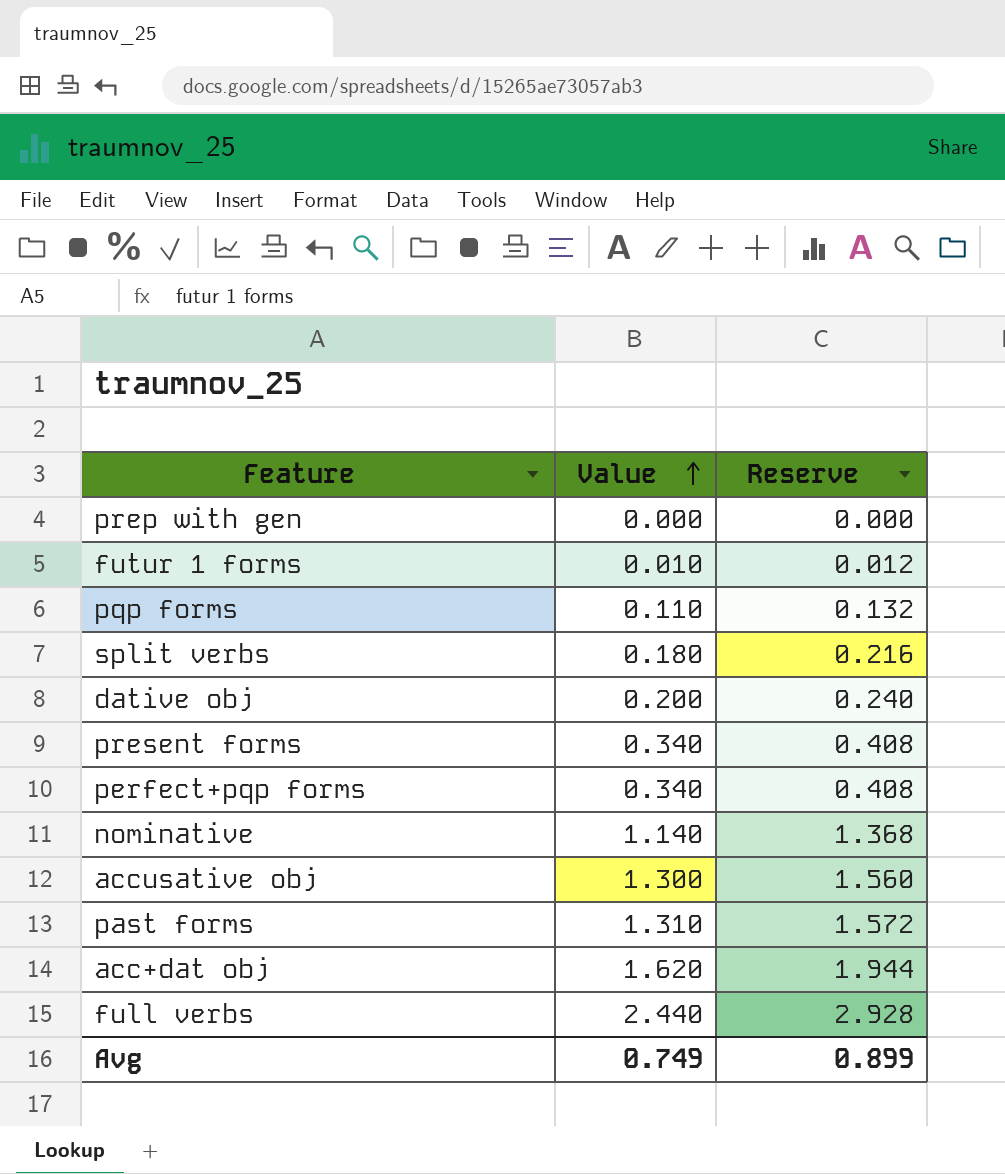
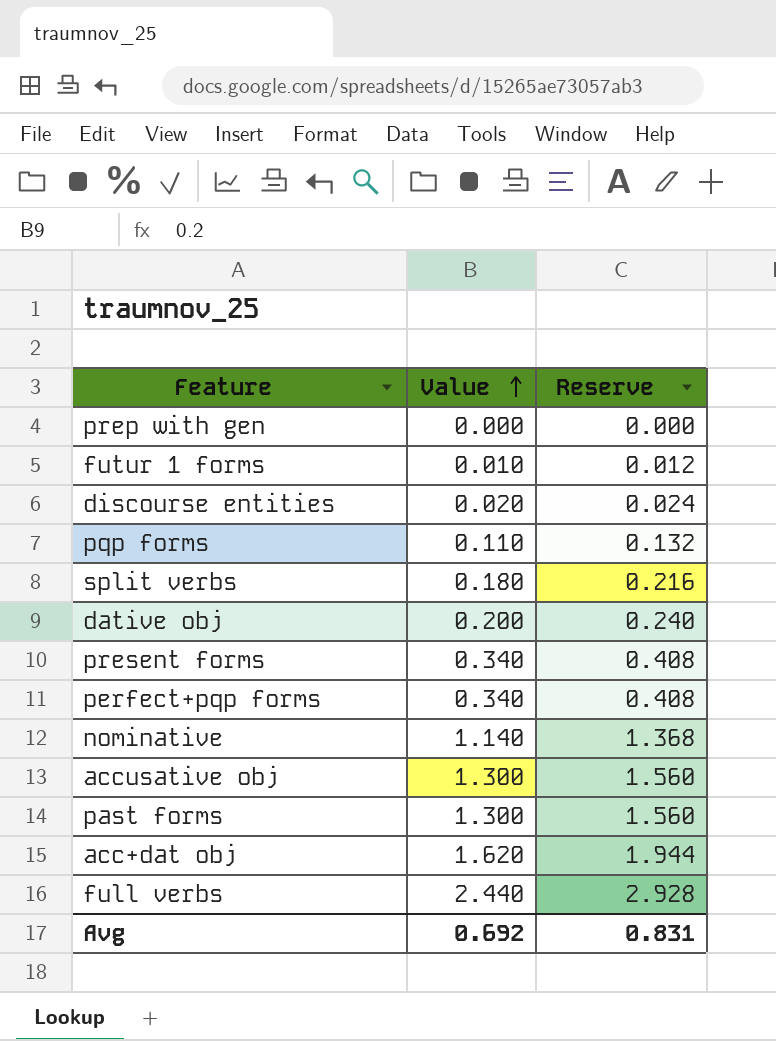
row discourse entities: none -> 0.020 | 0.024
past forms | Value: 1.310 -> 1.300
past forms | Reserve: 1.572 -> 1.560
Avg | Value: 0.749 -> 0.692
Avg | Reserve: 0.899 -> 0.831

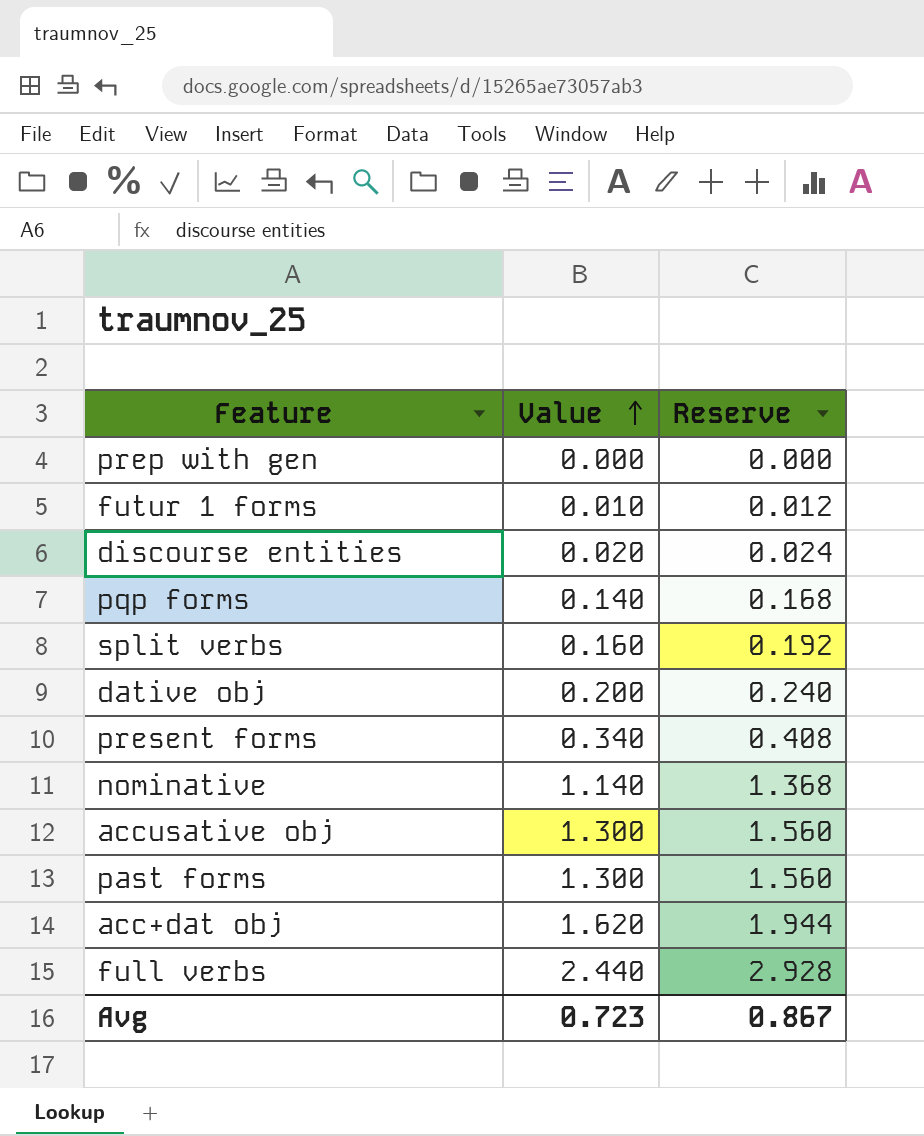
row perfect+pqp forms: 0.340 | 0.408 -> none
pqp forms | Value: 0.110 -> 0.140
pqp forms | Reserve: 0.132 -> 0.168
split verbs | Value: 0.180 -> 0.160
split verbs | Reserve: 0.216 -> 0.192
Avg | Value: 0.692 -> 0.723
Avg | Reserve: 0.831 -> 0.867

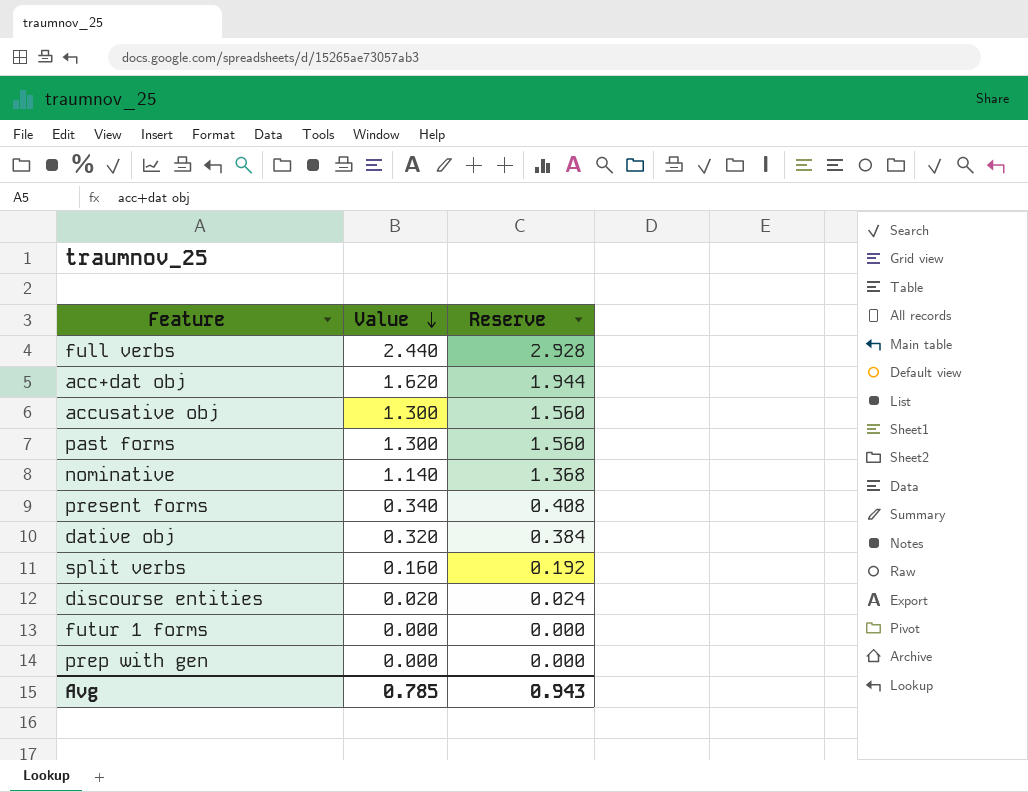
row order: Value ascending -> Value descending
row pqp forms: 0.140 | 0.168 -> none
dative obj | Value: 0.200 -> 0.320
dative obj | Reserve: 0.240 -> 0.384
futur 1 forms | Value: 0.010 -> 0.000
futur 1 forms | Reserve: 0.012 -> 0.000
Avg | Value: 0.723 -> 0.785
Avg | Reserve: 0.867 -> 0.943

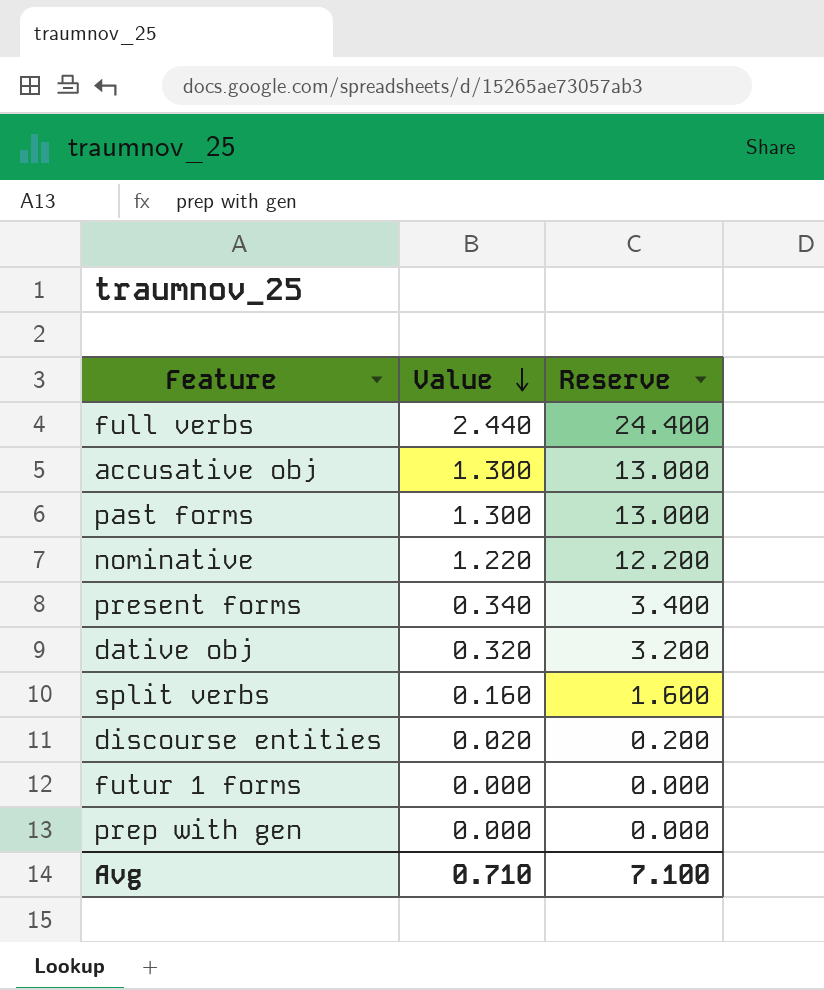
column Reserve | formula: [Value] * 1.2 -> [Value] * 10
row acc+dat obj: 1.620 | 1.944 -> none
nominative | Value: 1.140 -> 1.220
Avg | Value: 0.785 -> 0.710
Avg | Reserve: 0.943 -> 7.100

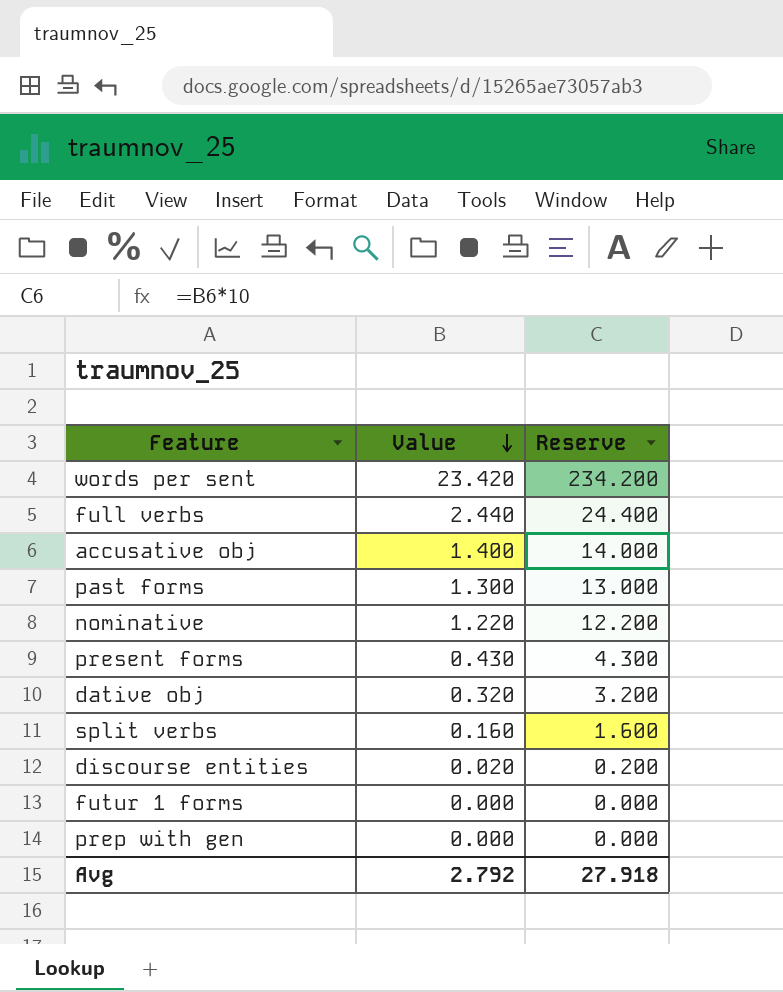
row words per sent: none -> 23.420 | 234.200
accusative obj | Value: 1.300 -> 1.400
accusative obj | Reserve: 13.000 -> 14.000
present forms | Value: 0.340 -> 0.430
present forms | Reserve: 3.400 -> 4.300
Avg | Value: 0.710 -> 2.792
Avg | Reserve: 7.100 -> 27.918

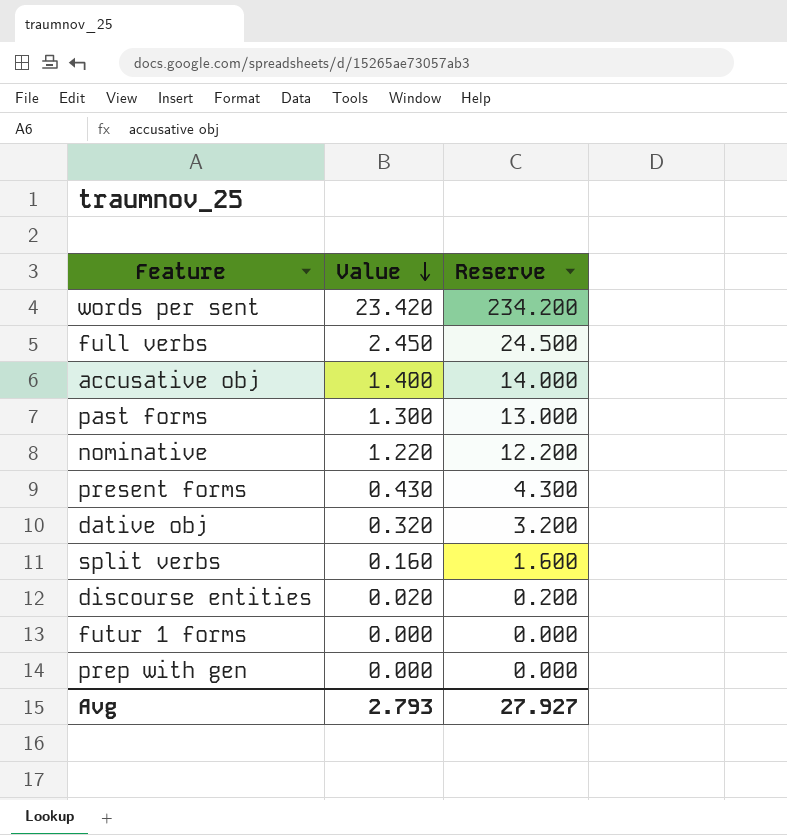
full verbs | Value: 2.440 -> 2.450
full verbs | Reserve: 24.400 -> 24.500
Avg | Value: 2.792 -> 2.793
Avg | Reserve: 27.918 -> 27.927

